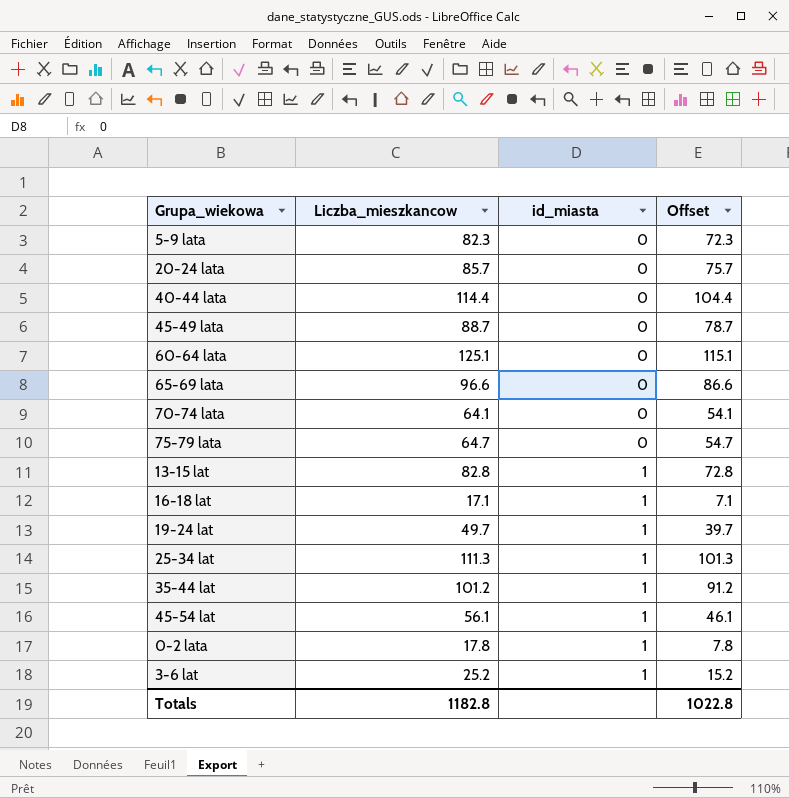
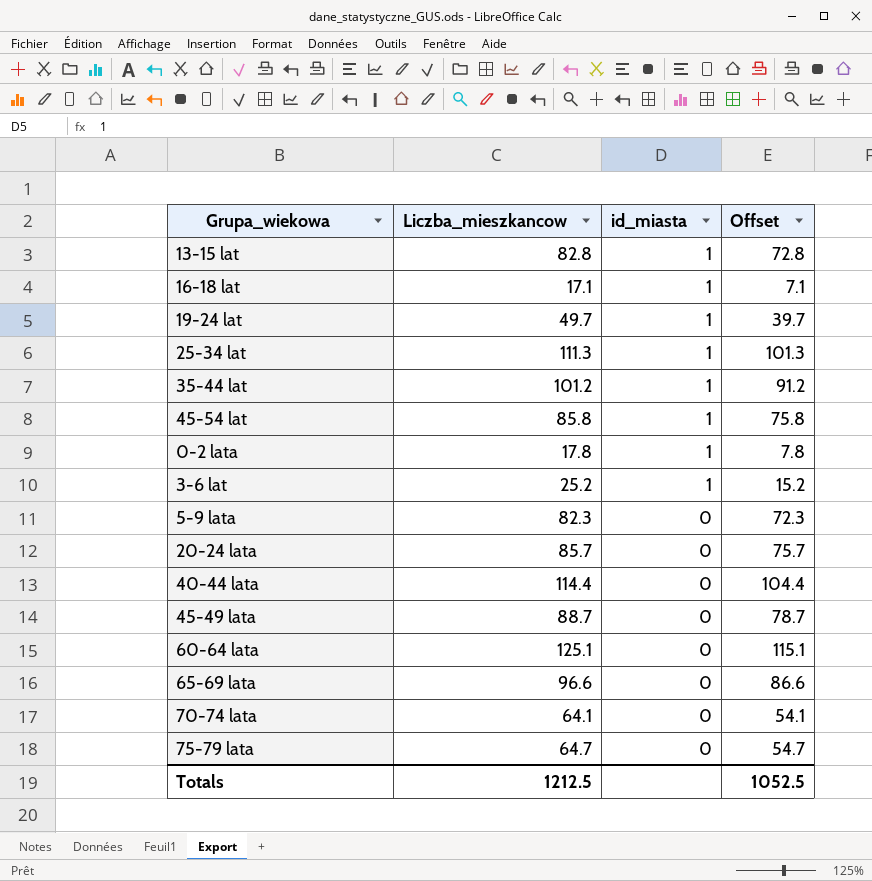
row order: id_miasta ascending -> id_miasta descending
45-54 lat | Liczba_mieszkancow: 56.1 -> 85.8
45-54 lat | Offset: 46.1 -> 75.8
Totals | Liczba_mieszkancow: 1182.8 -> 1212.5
Totals | Offset: 1022.8 -> 1052.5

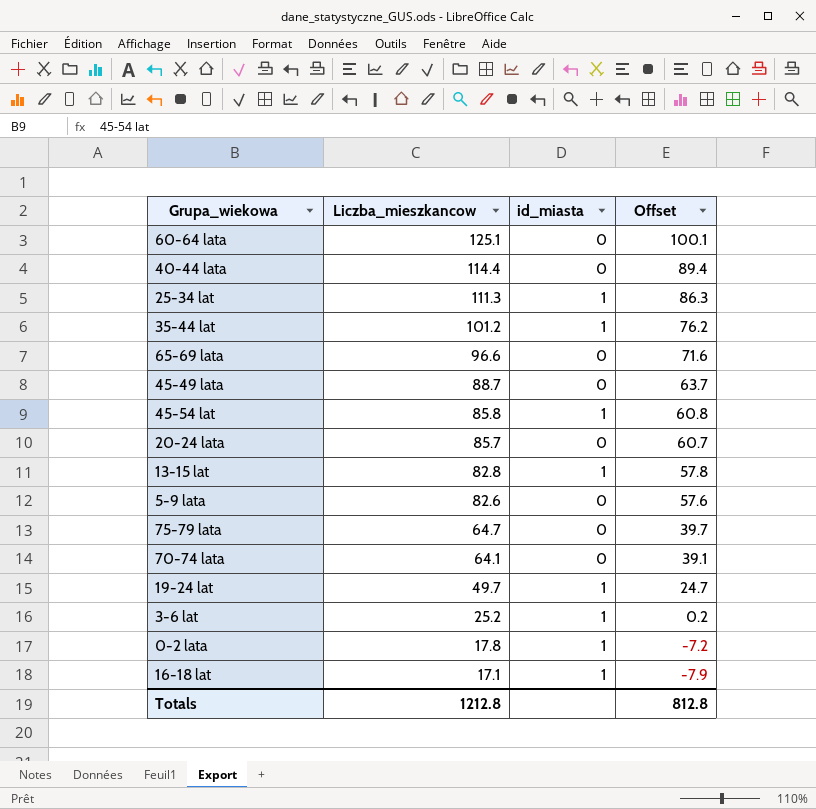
row order: id_miasta descending -> Liczba_mieszkancow descending
column Offset | formula: [Liczba_mieszkancow] - 10 -> [Liczba_mieszkancow] - 25
5-9 lata | Liczba_mieszkancow: 82.3 -> 82.6
Totals | Liczba_mieszkancow: 1212.5 -> 1212.8
Totals | Offset: 1052.5 -> 812.8

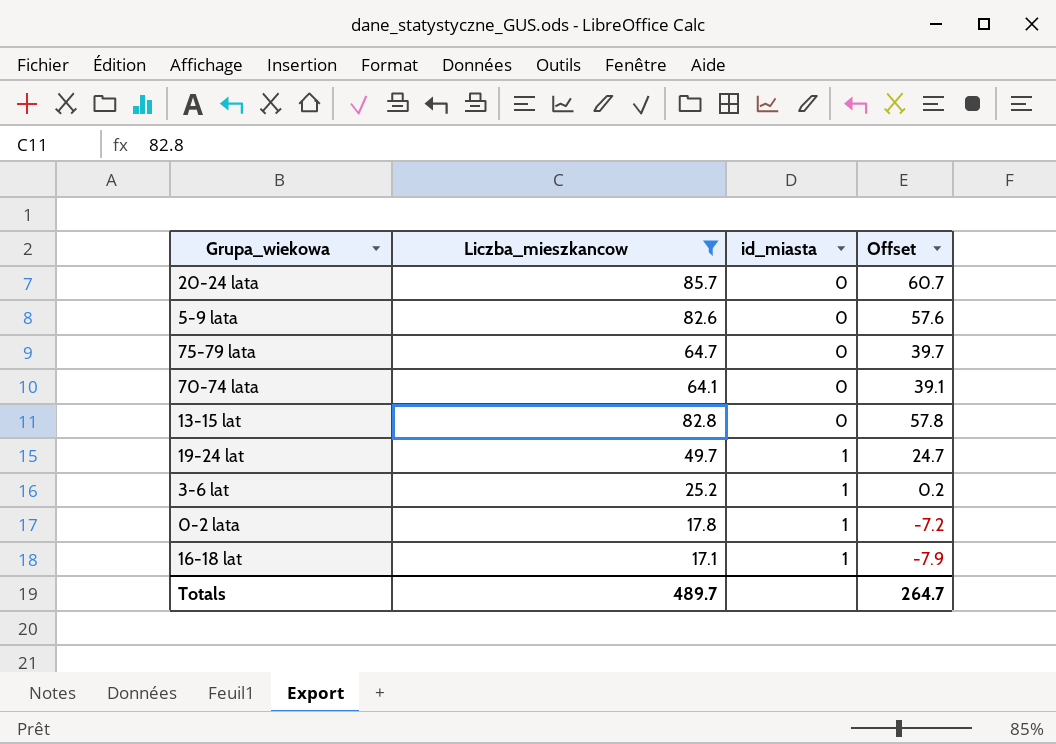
filter: none -> Liczba_mieszkancow <= 85.7
row order: Liczba_mieszkancow descending -> id_miasta ascending
13-15 lat | id_miasta: 1 -> 0
Totals | Liczba_mieszkancow: 1212.8 -> 489.7
Totals | Offset: 812.8 -> 264.7

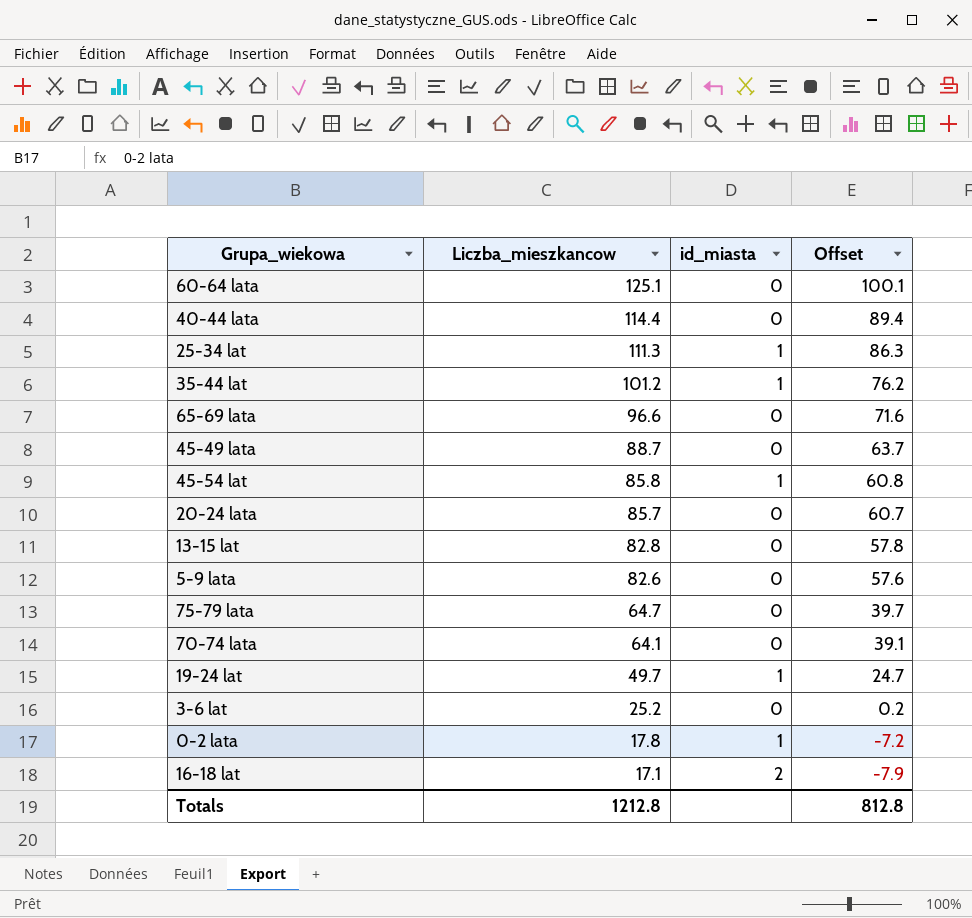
filter: Liczba_mieszkancow <= 85.7 -> none
row order: id_miasta ascending -> Liczba_mieszkancow descending
3-6 lat | id_miasta: 1 -> 0
16-18 lat | id_miasta: 1 -> 2
Totals | Liczba_mieszkancow: 489.7 -> 1212.8
Totals | Offset: 264.7 -> 812.8

